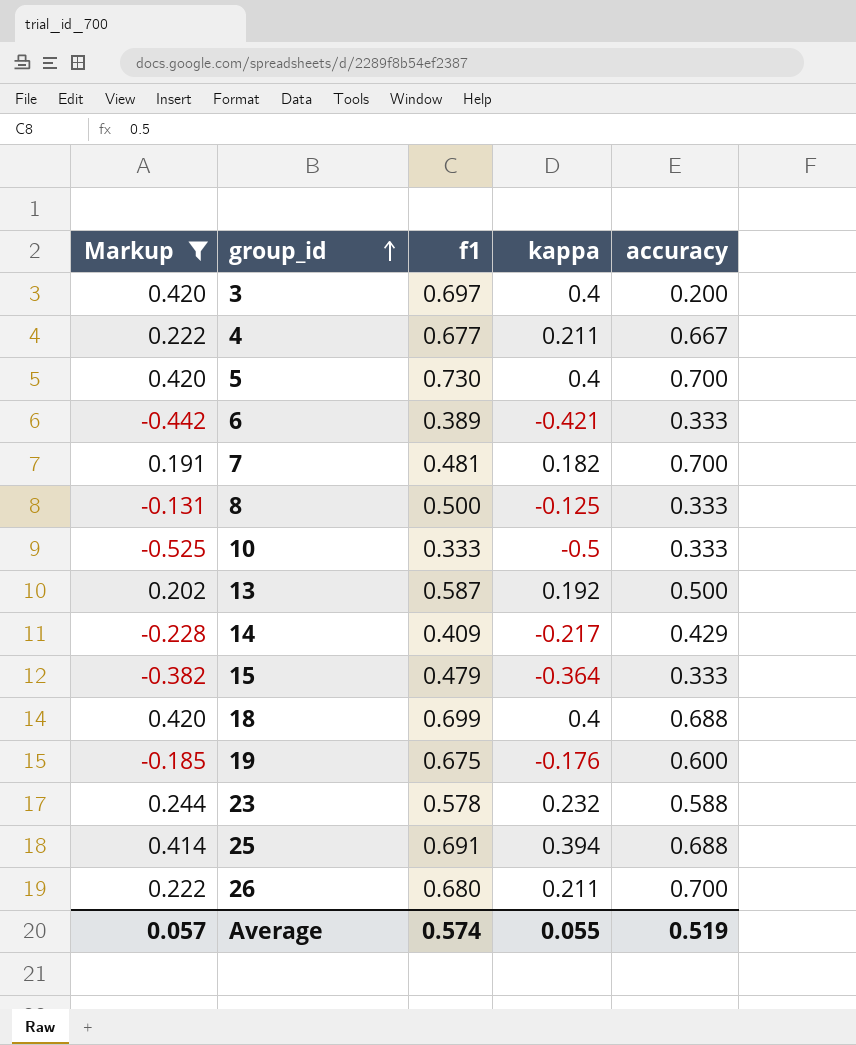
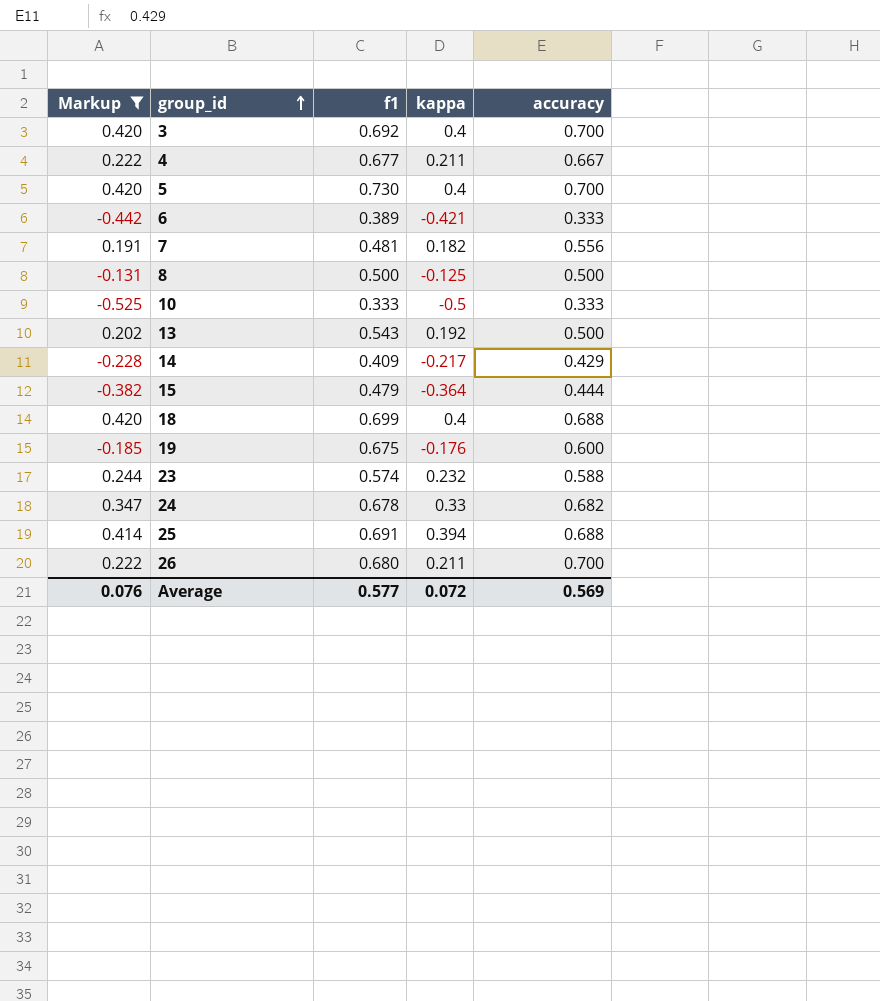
3 | f1: 0.697 -> 0.692
3 | accuracy: 0.200 -> 0.700
7 | accuracy: 0.700 -> 0.556
8 | accuracy: 0.333 -> 0.500
13 | f1: 0.587 -> 0.543
15 | accuracy: 0.333 -> 0.444
23 | f1: 0.578 -> 0.574
row 24: none -> 0.347 | 0.678 | 0.33 | 0.682
Average | Markup: 0.057 -> 0.076
Average | f1: 0.574 -> 0.577
Average | kappa: 0.055 -> 0.072
Average | accuracy: 0.519 -> 0.569

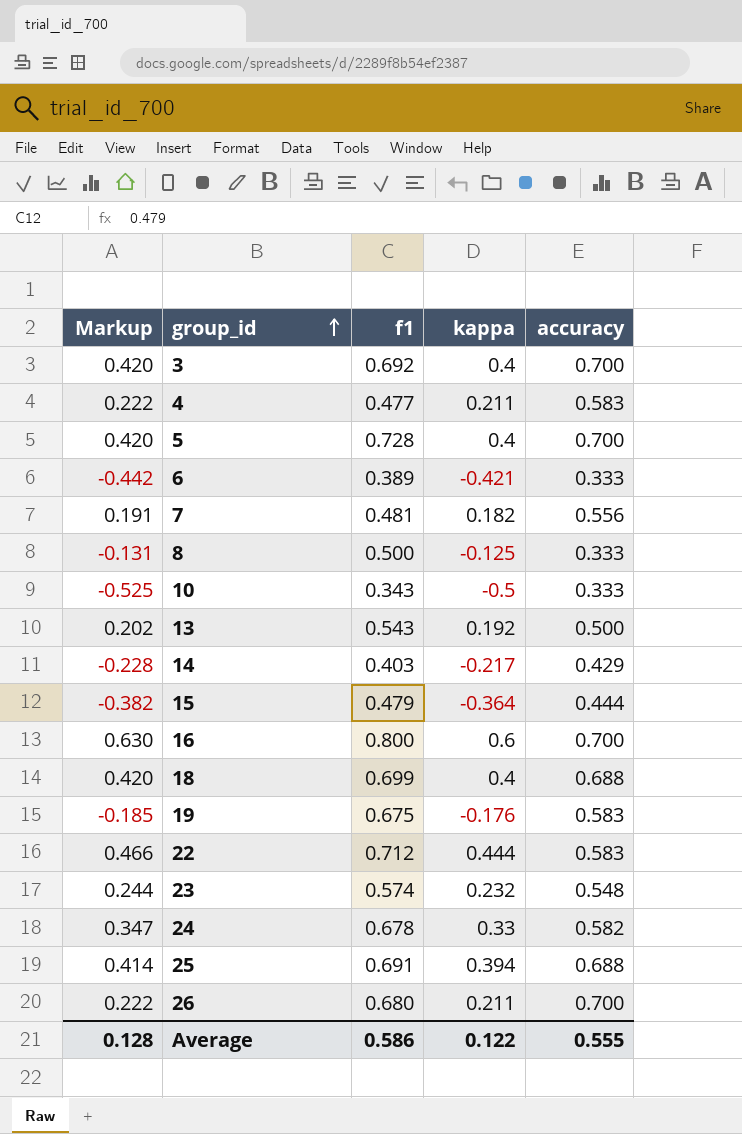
filter: Markup <= 0.420 -> none
4 | f1: 0.677 -> 0.477
4 | accuracy: 0.667 -> 0.583
5 | f1: 0.730 -> 0.728
8 | accuracy: 0.500 -> 0.333
10 | f1: 0.333 -> 0.343
14 | f1: 0.409 -> 0.403
19 | accuracy: 0.600 -> 0.583
23 | accuracy: 0.588 -> 0.548
24 | accuracy: 0.682 -> 0.582
Average | Markup: 0.076 -> 0.128
Average | f1: 0.577 -> 0.586
Average | kappa: 0.072 -> 0.122
Average | accuracy: 0.569 -> 0.555

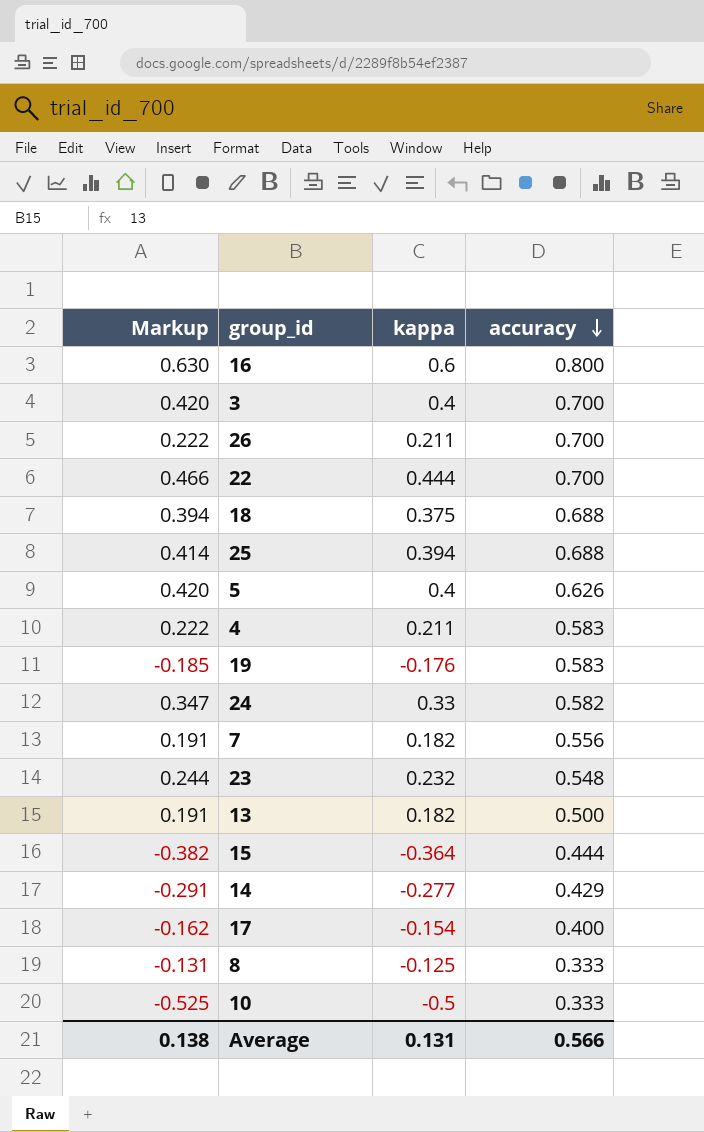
row order: group_id ascending -> accuracy descending
column f1 | position: 3 -> none
row 6: -0.442 | 0.389 | -0.421 | 0.333 -> none
16 | accuracy: 0.700 -> 0.800
22 | accuracy: 0.583 -> 0.700
18 | Markup: 0.420 -> 0.394
18 | kappa: 0.4 -> 0.375
5 | accuracy: 0.700 -> 0.626
13 | Markup: 0.202 -> 0.191
13 | kappa: 0.192 -> 0.182
14 | Markup: -0.228 -> -0.291
14 | kappa: -0.217 -> -0.277
row 17: none -> -0.162 | -0.154 | 0.400
Average | Markup: 0.128 -> 0.138
Average | kappa: 0.122 -> 0.131
Average | accuracy: 0.555 -> 0.566

